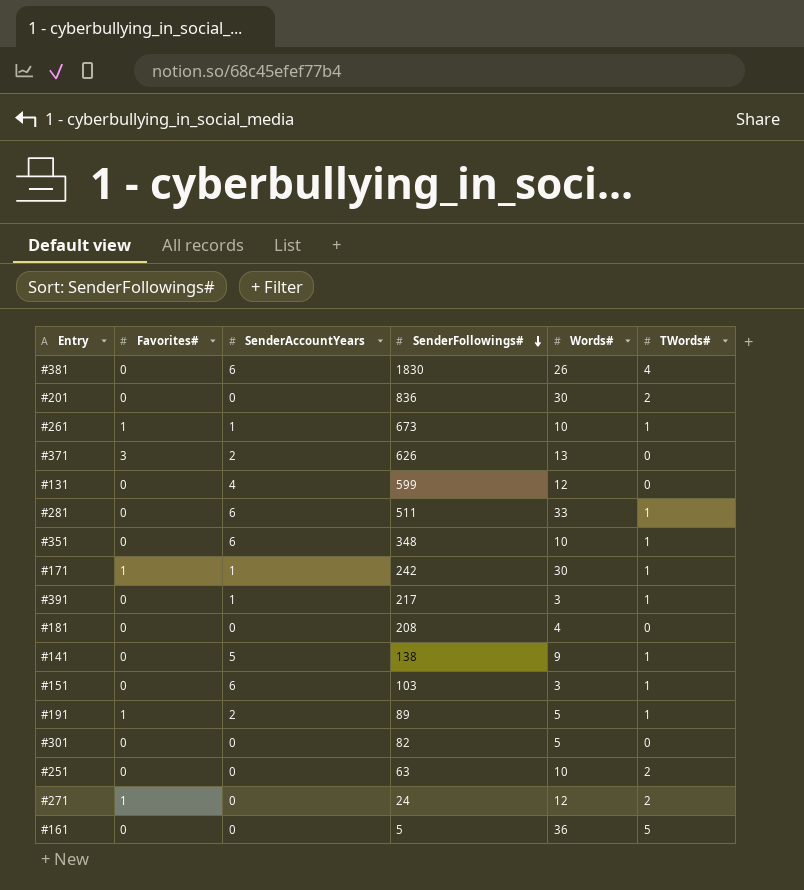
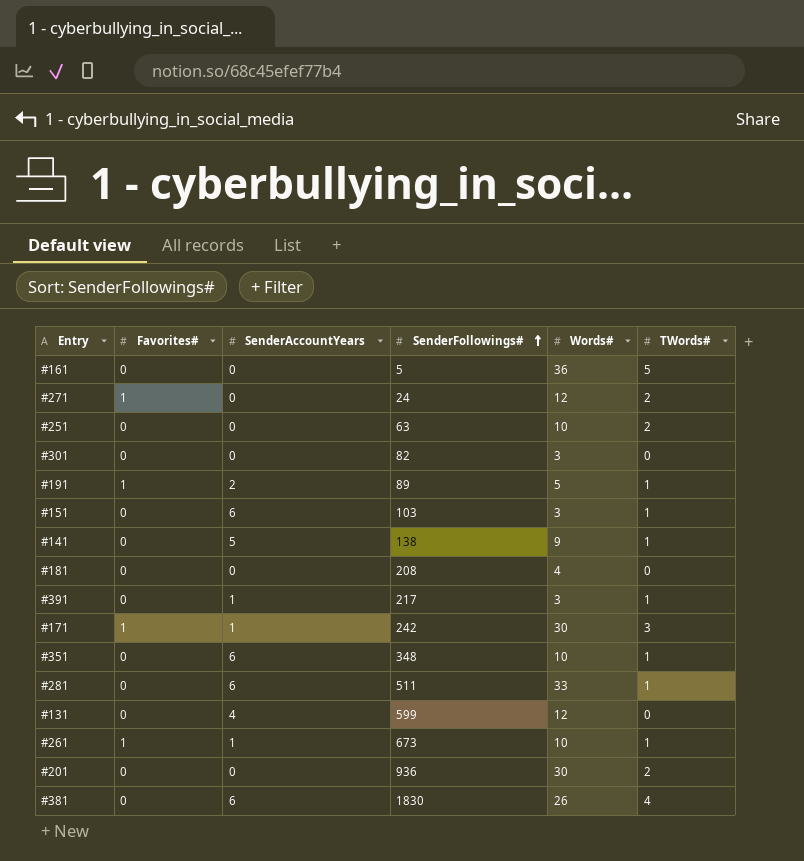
row order: SenderFollowings# descending -> SenderFollowings# ascending
row #371: 3 | 2 | 626 | 13 | 0 -> none
#301 | Words#: 5 -> 3
#171 | TWords#: 1 -> 3
#201 | SenderFollowings#: 836 -> 936

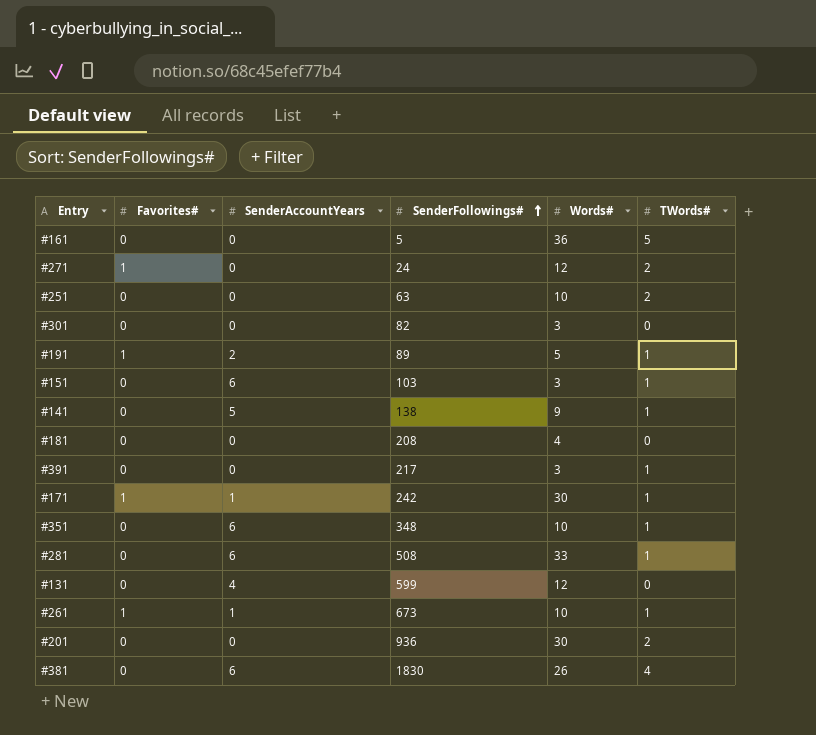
#391 | SenderAccountYears: 1 -> 0
#171 | TWords#: 3 -> 1
#281 | SenderFollowings#: 511 -> 508

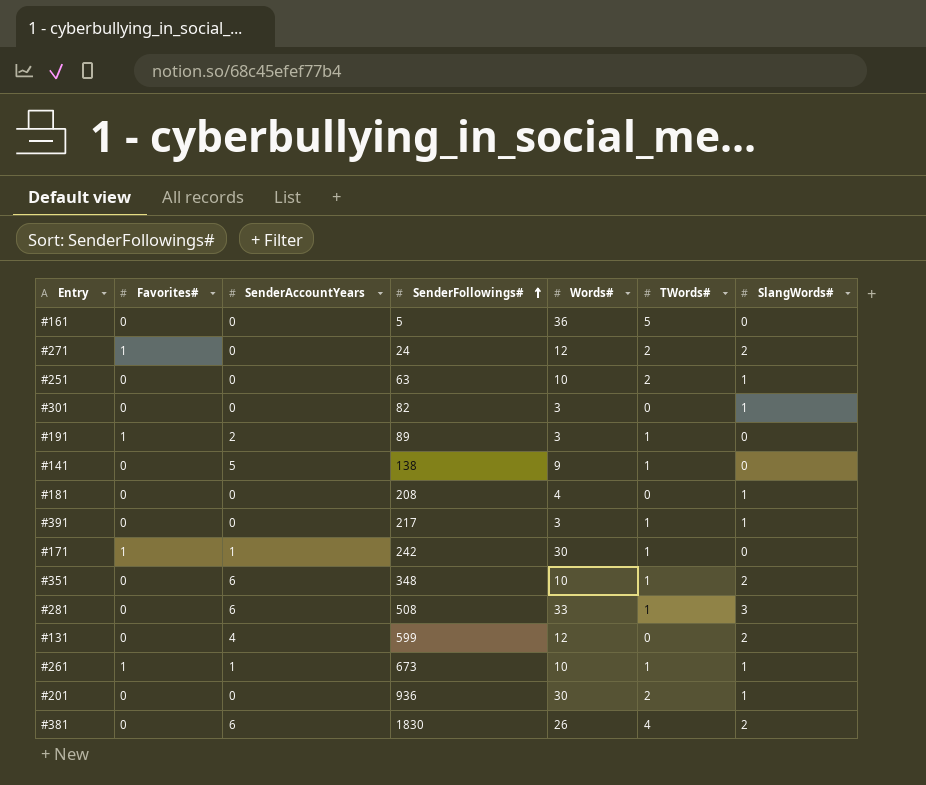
column SlangWords# | position: none -> 7
row #151: 0 | 6 | 103 | 3 | 1 -> none
#191 | Words#: 5 -> 3

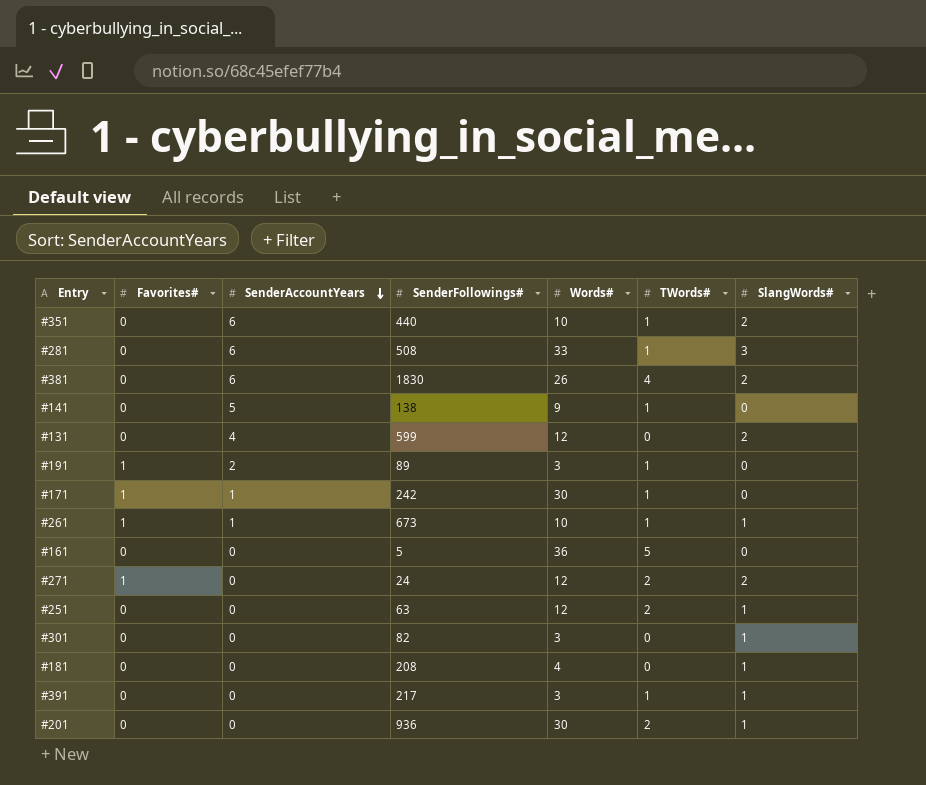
row order: SenderFollowings# ascending -> SenderAccountYears descending
#351 | SenderFollowings#: 348 -> 440
#251 | Words#: 10 -> 12

